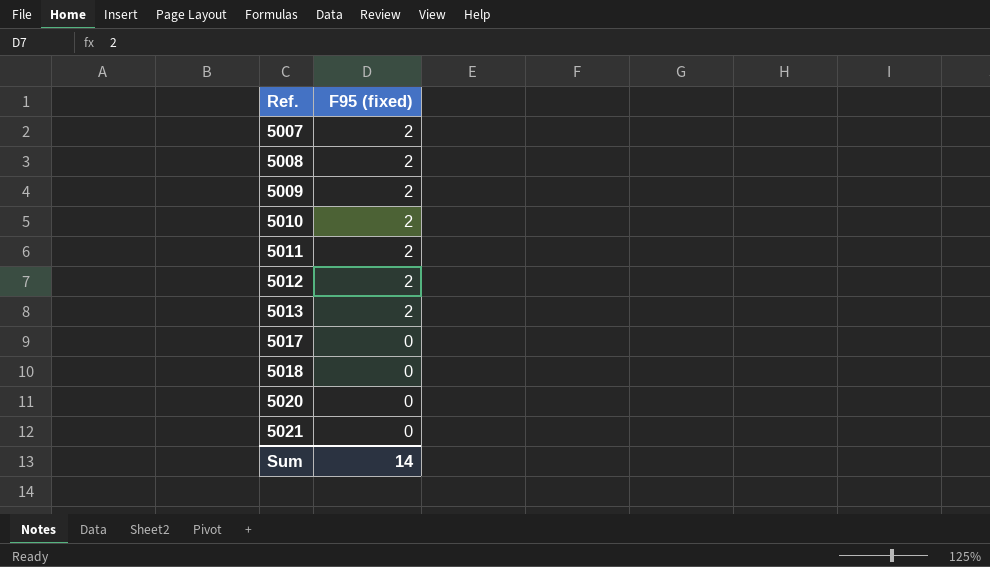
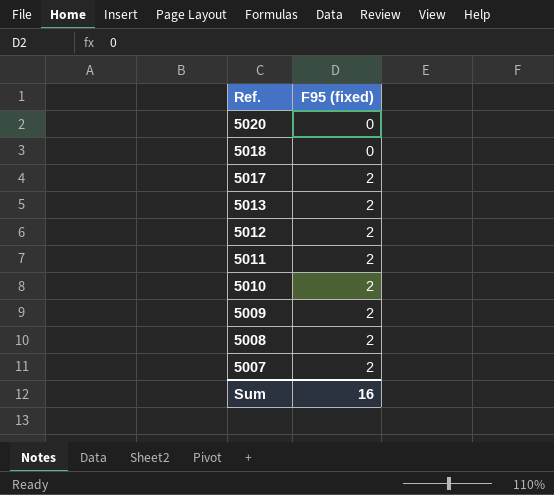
row order: Ref. ascending -> Ref. descending
row 5021: 0 -> none
5017 | F95 (fixed): 0 -> 2
Sum | F95 (fixed): 14 -> 16

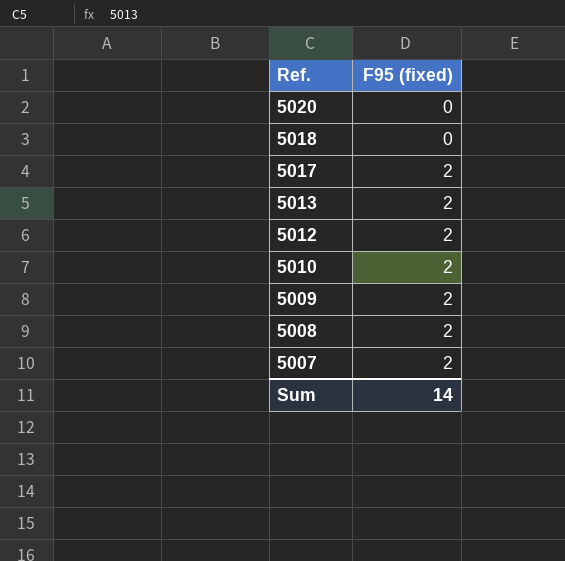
row 5011: 2 -> none
Sum | F95 (fixed): 16 -> 14

